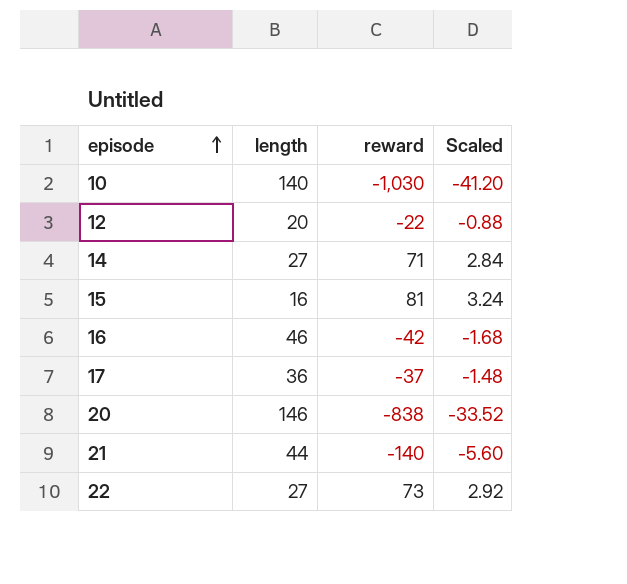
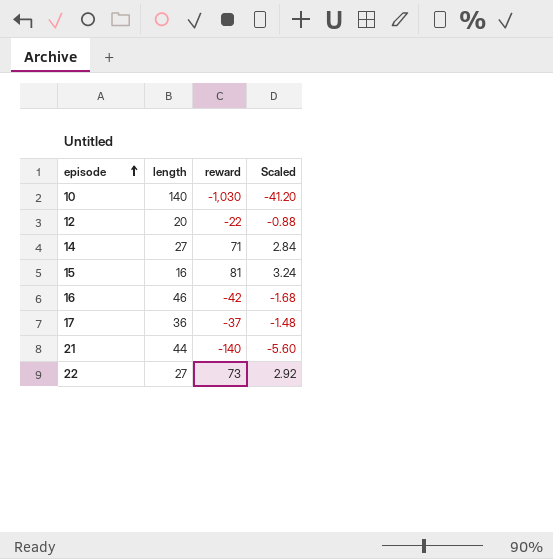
row 20: 146 | -838 | -33.52 -> none

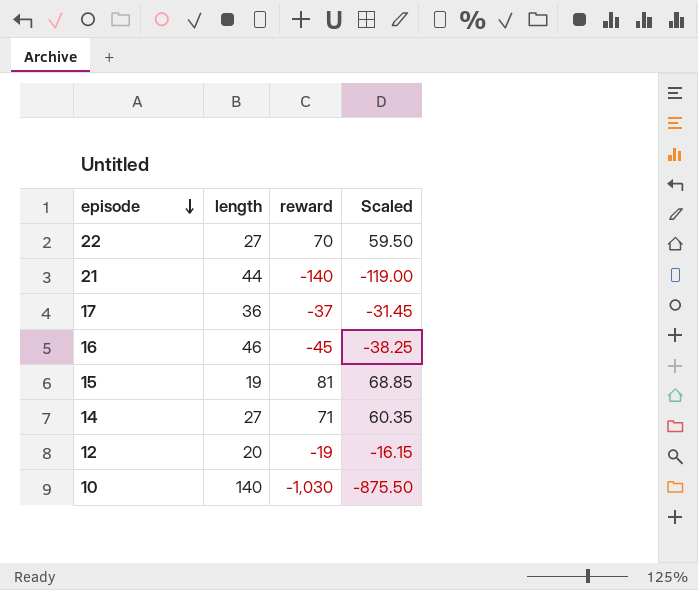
row order: episode ascending -> episode descending
column Scaled | formula: [reward] * 0.04 -> [reward] * 0.85
22 | reward: 73 -> 70
16 | reward: -42 -> -45
15 | length: 16 -> 19
12 | reward: -22 -> -19

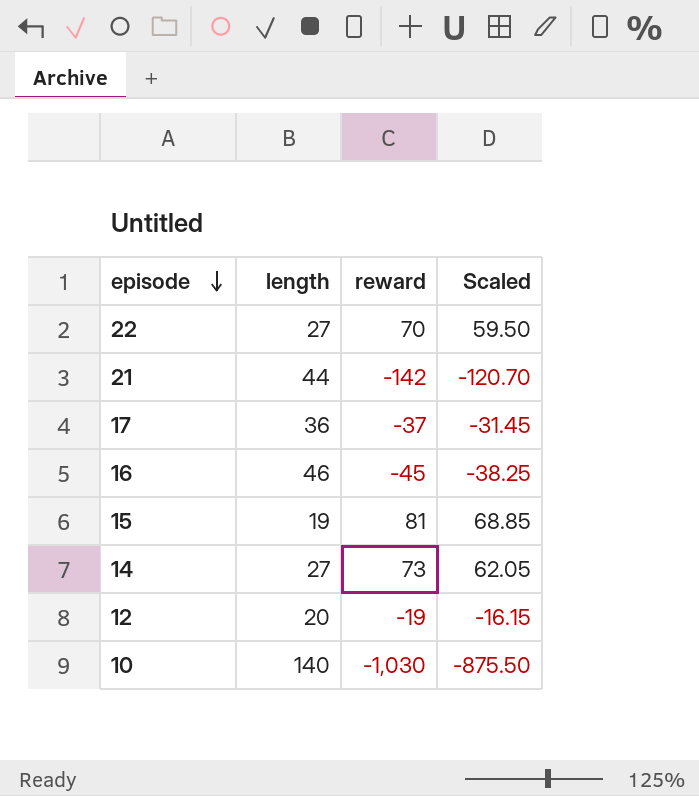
21 | reward: -140 -> -142
21 | Scaled: -119.00 -> -120.70
14 | reward: 71 -> 73
14 | Scaled: 60.35 -> 62.05

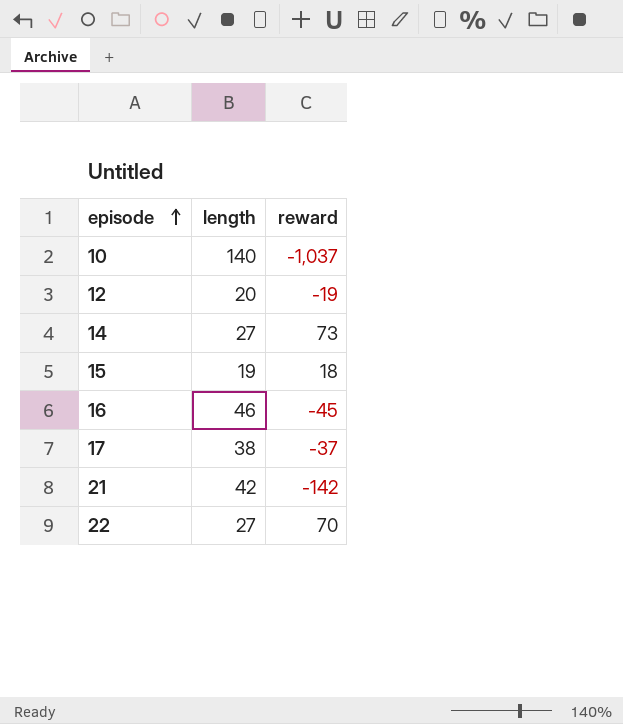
row order: episode descending -> episode ascending
column Scaled | formula: [reward] * 0.85 -> none
10 | reward: -1,030 -> -1,037
15 | reward: 81 -> 18
17 | length: 36 -> 38
21 | length: 44 -> 42

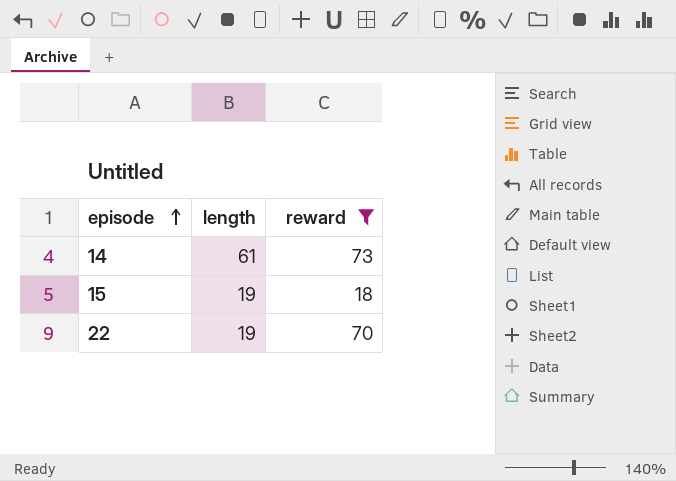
filter: none -> reward >= 18
14 | length: 27 -> 61
22 | length: 27 -> 19

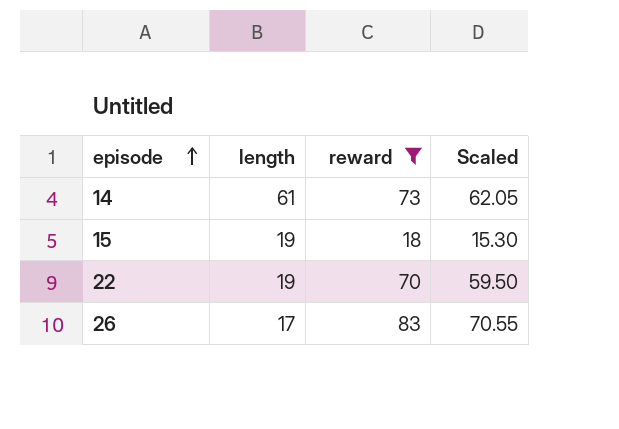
column Scaled | formula: none -> [reward] * 0.85
row 26: none -> 17 | 83 | 70.55

